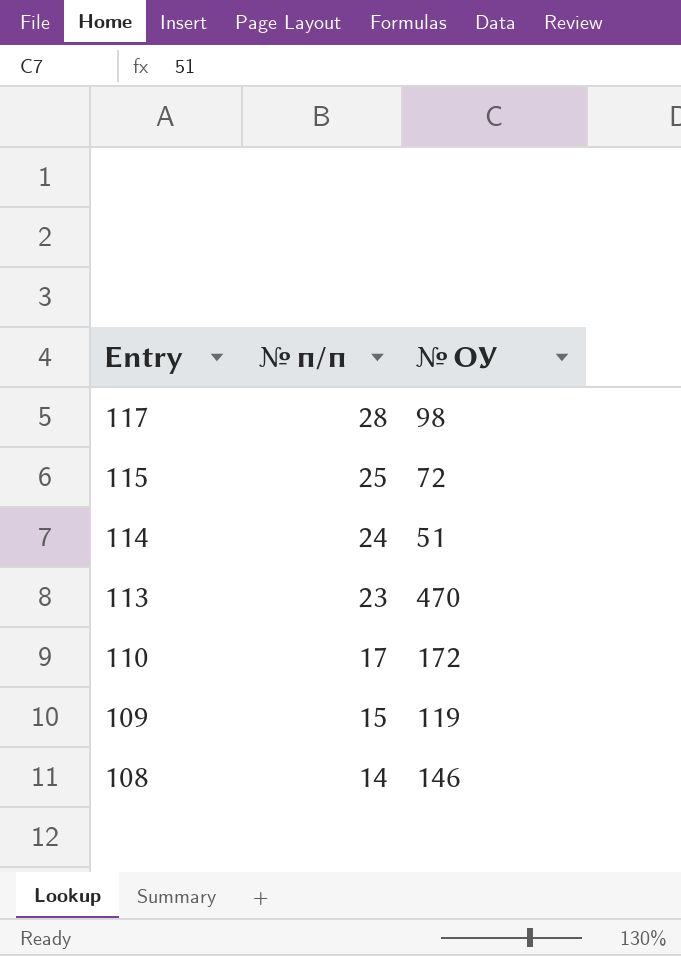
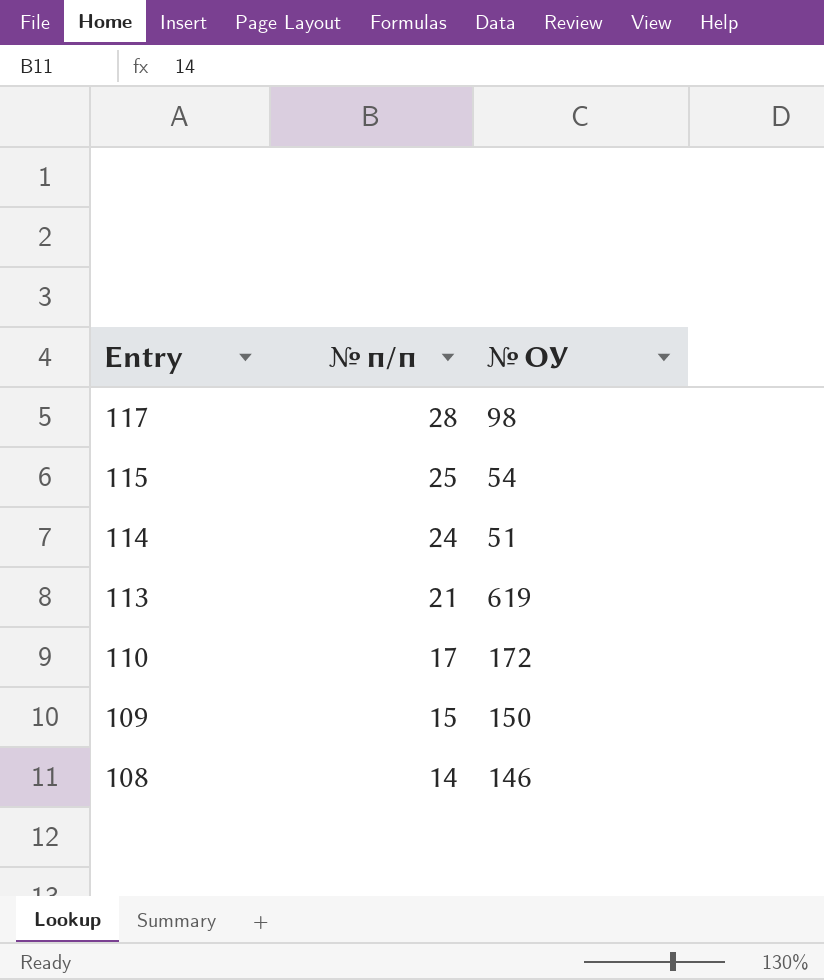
115 | № ОУ: 72 -> 54
113 | № п/п: 23 -> 21
113 | № ОУ: 470 -> 619
109 | № ОУ: 119 -> 150

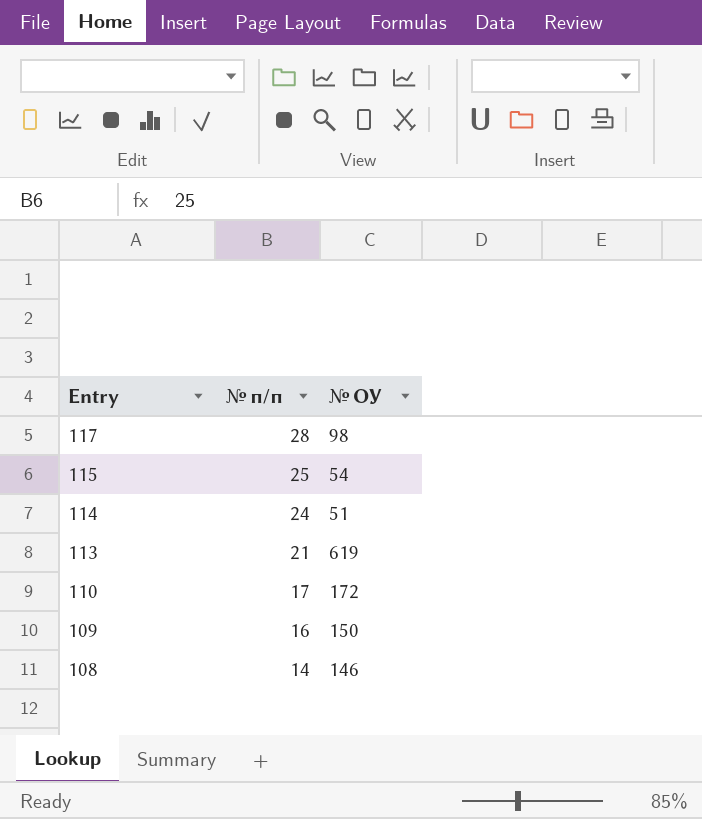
109 | № п/п: 15 -> 16

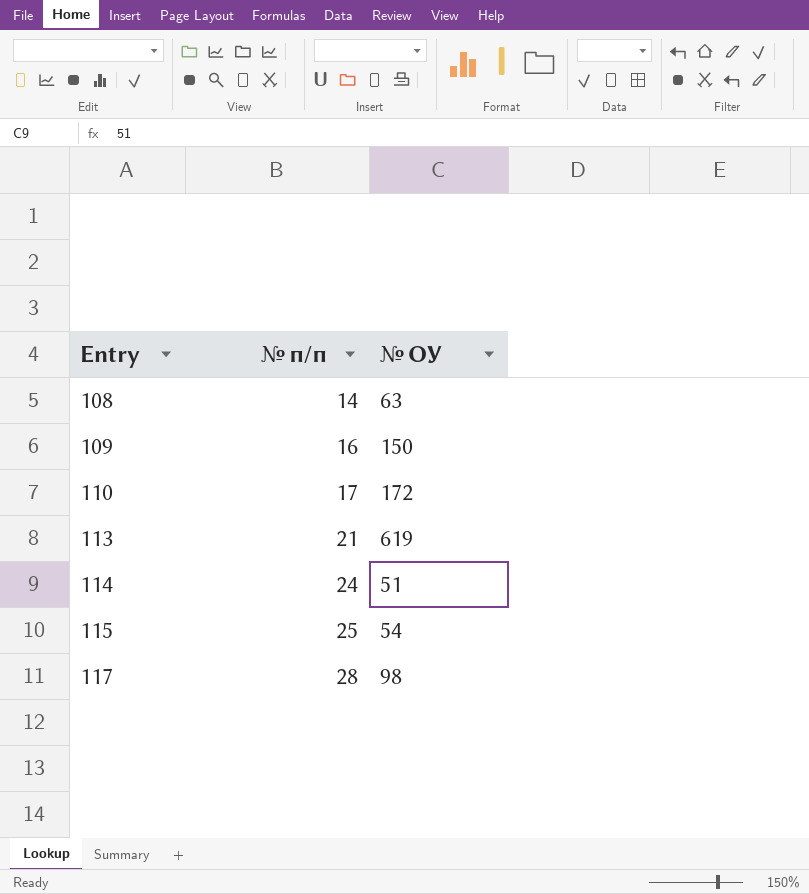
row order: Entry descending -> Entry ascending
108 | № ОУ: 146 -> 63

